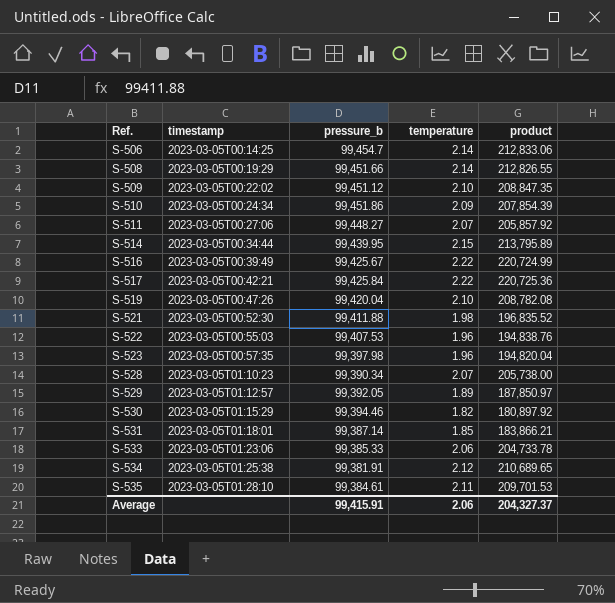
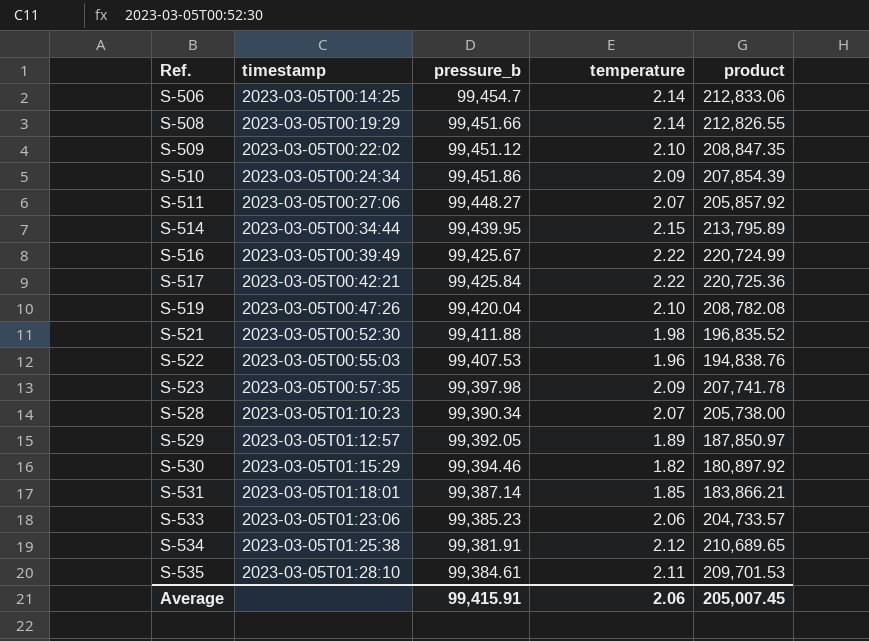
S-523 | temperature: 1.96 -> 2.09
S-523 | product: 194,820.04 -> 207,741.78
S-533 | pressure_b: 99,385.33 -> 99,385.23
S-533 | product: 204,733.78 -> 204,733.57
Average | product: 204,327.37 -> 205,007.45

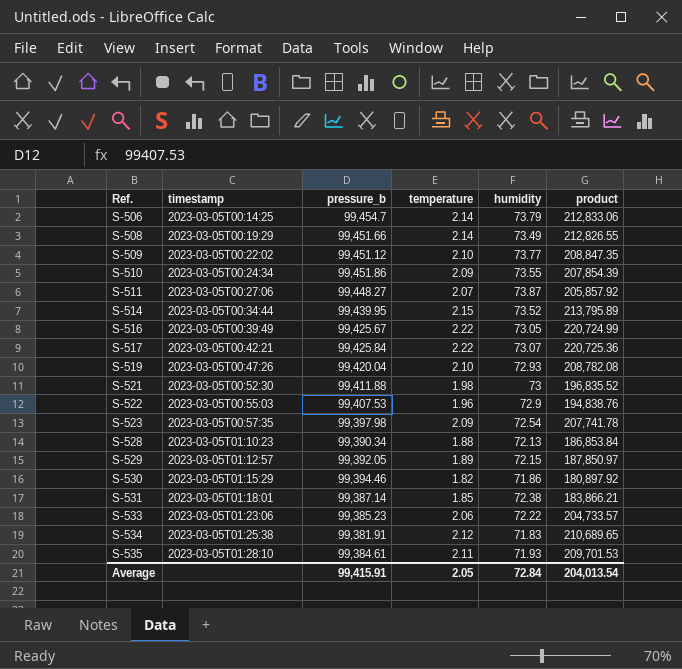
column humidity | position: none -> 5
S-528 | temperature: 2.07 -> 1.88
S-528 | product: 205,738.00 -> 186,853.84
Average | temperature: 2.06 -> 2.05
Average | product: 205,007.45 -> 204,013.54

